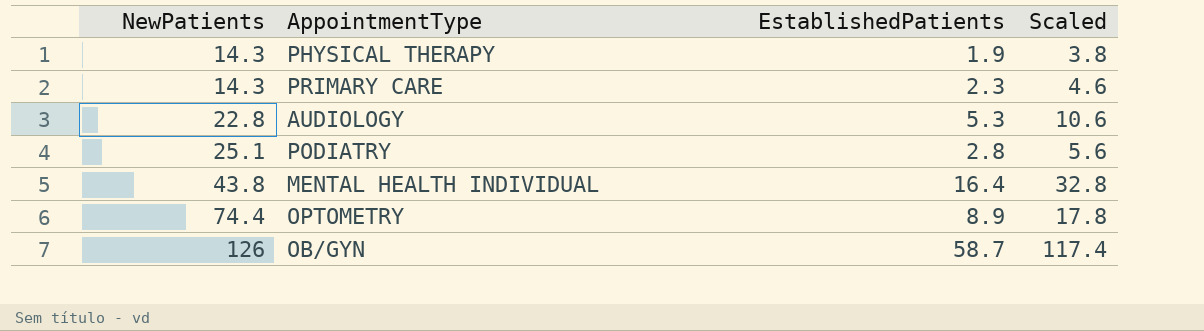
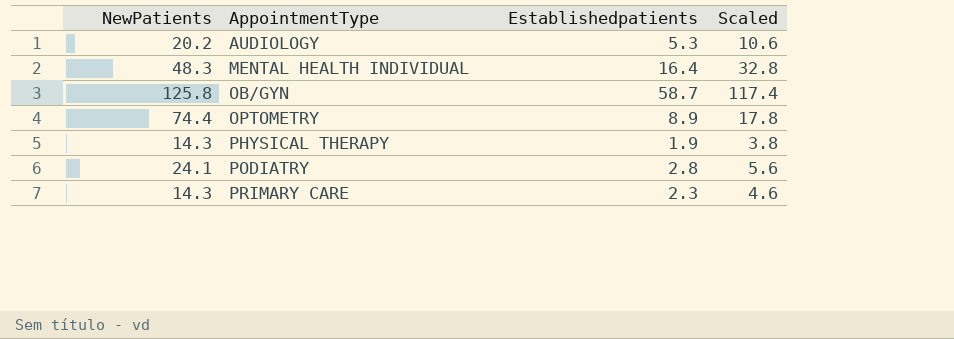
row order: NewPatients ascending -> AppointmentType ascending
column name: EstablishedPatients -> Establishedpatients
AUDIOLOGY | NewPatients: 22.8 -> 20.2
MENTAL HEALTH INDIVIDUAL | NewPatients: 43.8 -> 48.3
OB/GYN | NewPatients: 126 -> 125.8
PODIATRY | NewPatients: 25.1 -> 24.1

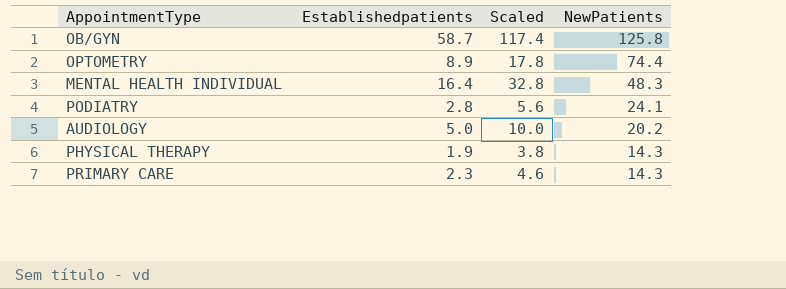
row order: AppointmentType ascending -> NewPatients descending
column NewPatients | position: 1 -> 4
AUDIOLOGY | Establishedpatients: 5.3 -> 5.0
AUDIOLOGY | Scaled: 10.6 -> 10.0

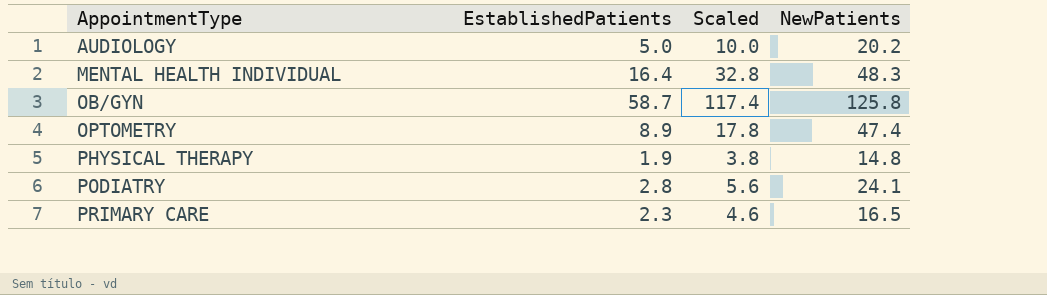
row order: NewPatients descending -> AppointmentType ascending
column name: Establishedpatients -> EstablishedPatients
OPTOMETRY | NewPatients: 74.4 -> 47.4
PHYSICAL THERAPY | NewPatients: 14.3 -> 14.8
PRIMARY CARE | NewPatients: 14.3 -> 16.5

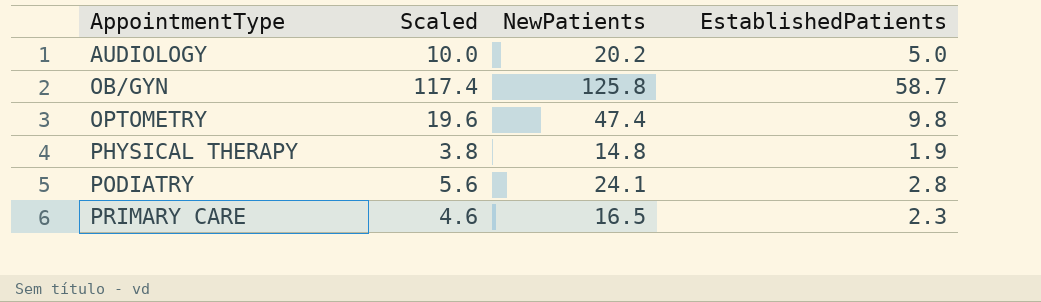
column EstablishedPatients | position: 2 -> 4
row MENTAL HEALTH INDIVIDUAL: 16.4 | 32.8 | 48.3 -> none
OPTOMETRY | Scaled: 17.8 -> 19.6
OPTOMETRY | EstablishedPatients: 8.9 -> 9.8

